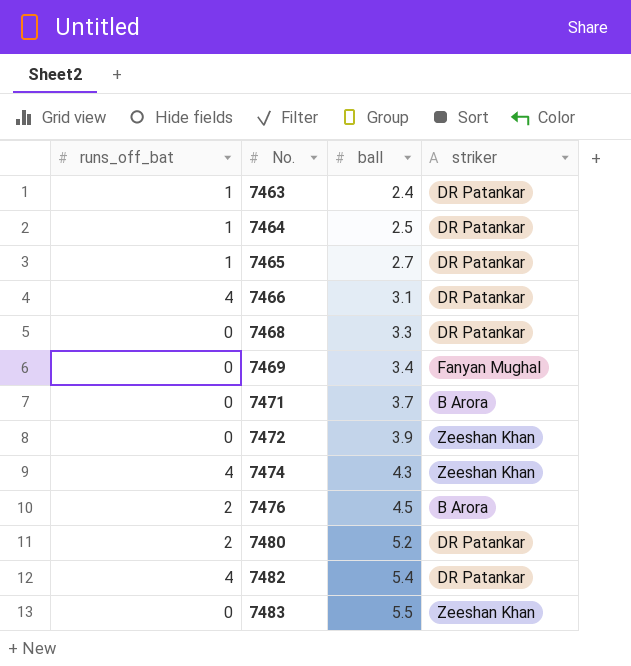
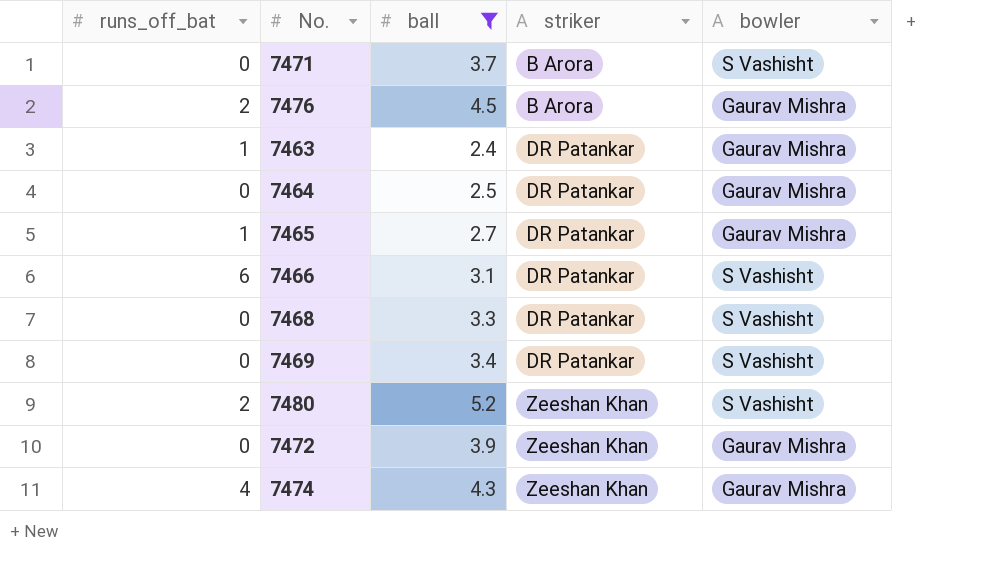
filter: none -> ball <= 5.2
row order: No. ascending -> striker ascending
column bowler | position: none -> 5
7464 | runs_off_bat: 1 -> 0
7466 | runs_off_bat: 4 -> 6
7469 | striker: Fanyan Mughal -> DR Patankar
7480 | striker: DR Patankar -> Zeeshan Khan

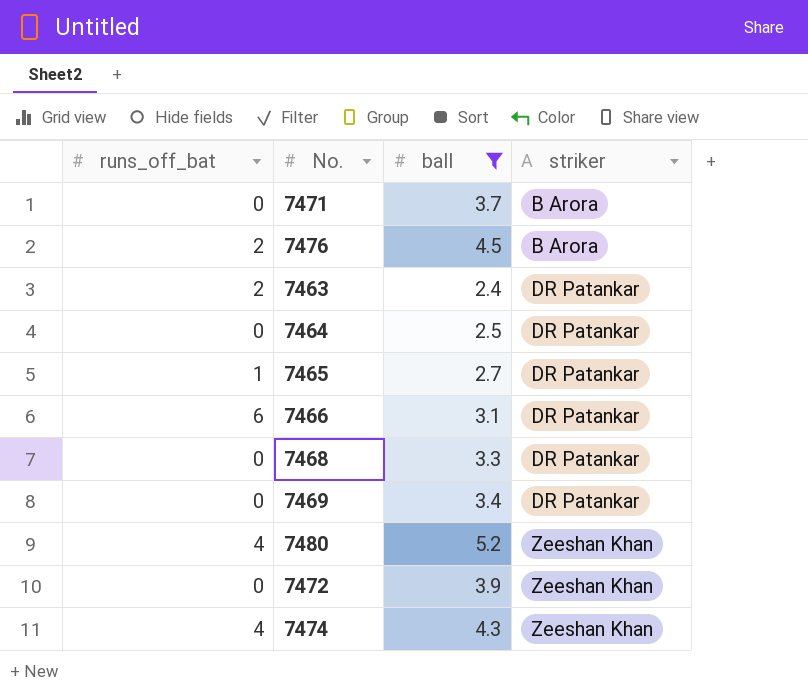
column bowler | position: 5 -> none
7463 | runs_off_bat: 1 -> 2
7480 | runs_off_bat: 2 -> 4

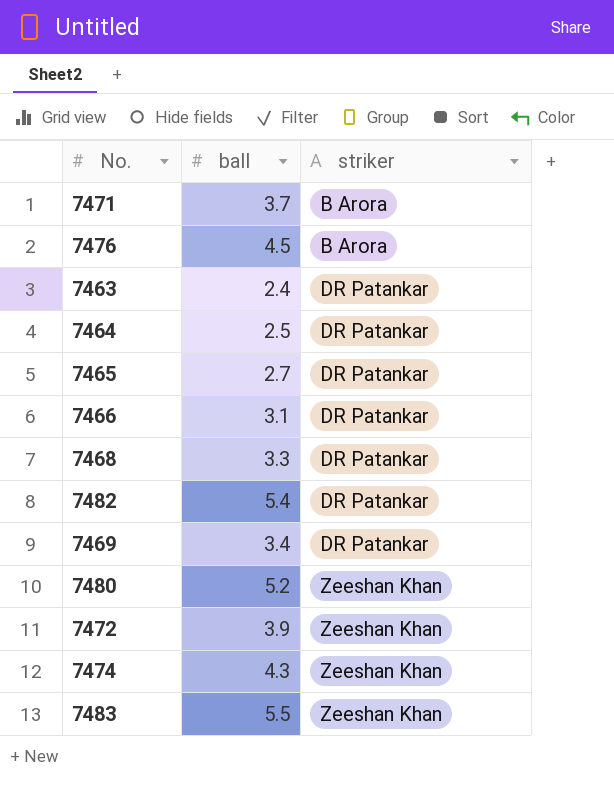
filter: ball <= 5.2 -> none
column runs_off_bat | position: 1 -> none

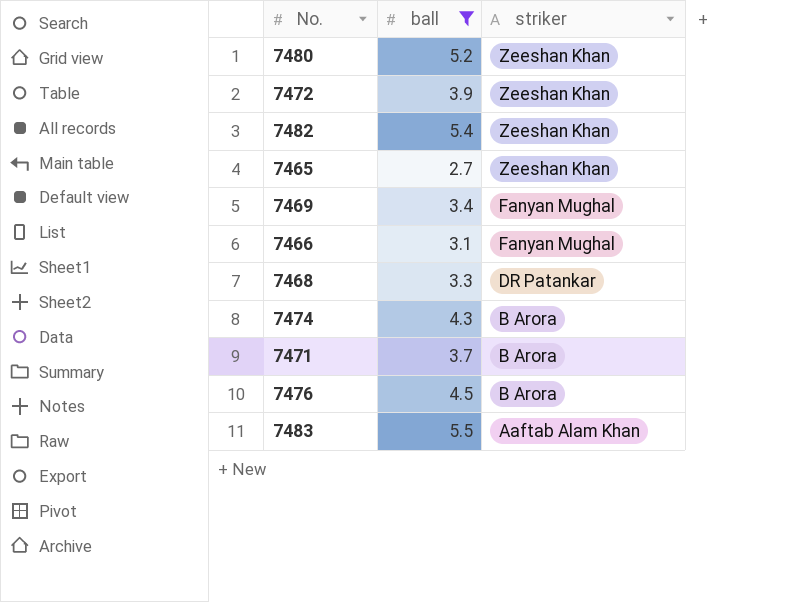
filter: none -> ball >= 2.7
row order: striker ascending -> striker descending
7482 | striker: DR Patankar -> Zeeshan Khan
7465 | striker: DR Patankar -> Zeeshan Khan
7469 | striker: DR Patankar -> Fanyan Mughal
7466 | striker: DR Patankar -> Fanyan Mughal
7474 | striker: Zeeshan Khan -> B Arora
7483 | striker: Zeeshan Khan -> Aaftab Alam Khan

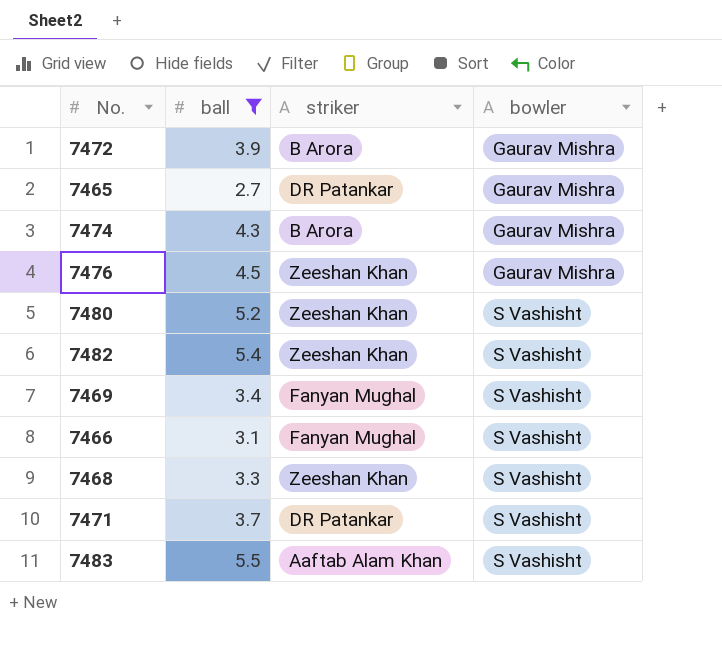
row order: striker descending -> bowler ascending
column bowler | position: none -> 4
7472 | striker: Zeeshan Khan -> B Arora
7465 | striker: Zeeshan Khan -> DR Patankar
7476 | striker: B Arora -> Zeeshan Khan
7468 | striker: DR Patankar -> Zeeshan Khan
7471 | striker: B Arora -> DR Patankar

